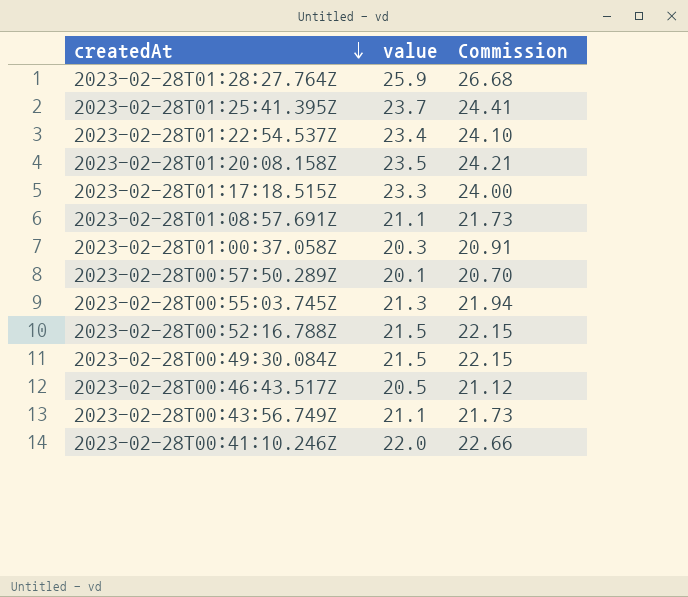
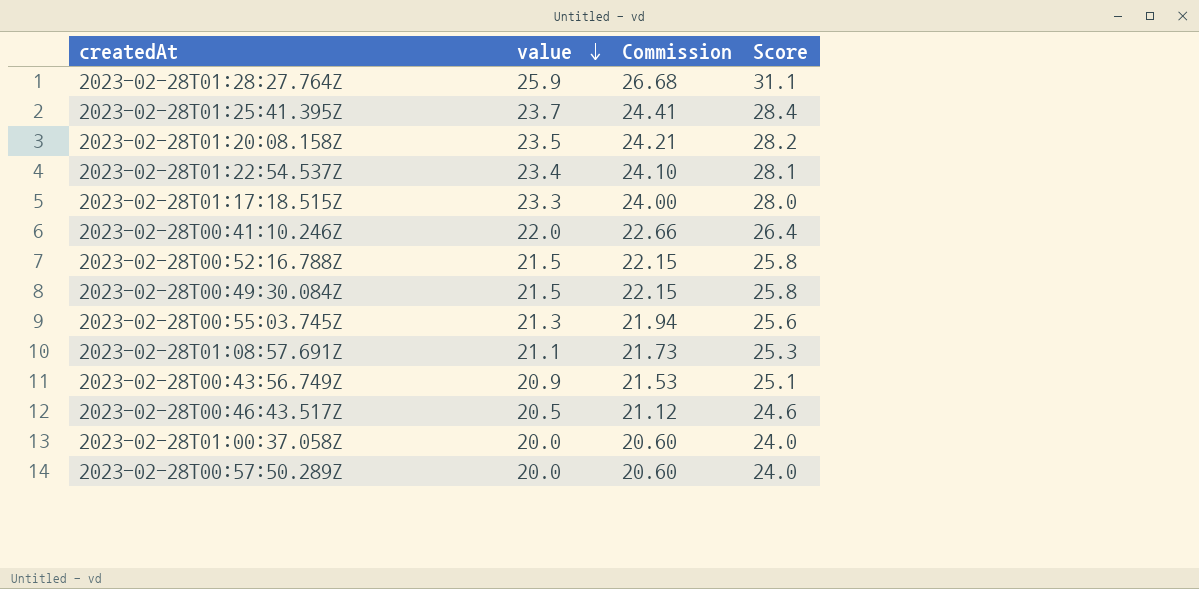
row order: createdAt descending -> value descending
column Score | formula: none -> [value] * 1.2
2023-02-28T00:43:56.749Z | value: 21.1 -> 20.9
2023-02-28T00:43:56.749Z | Commission: 21.73 -> 21.53
2023-02-28T01:00:37.058Z | value: 20.3 -> 20.0
2023-02-28T01:00:37.058Z | Commission: 20.91 -> 20.60
2023-02-28T00:57:50.289Z | value: 20.1 -> 20.0
2023-02-28T00:57:50.289Z | Commission: 20.70 -> 20.60

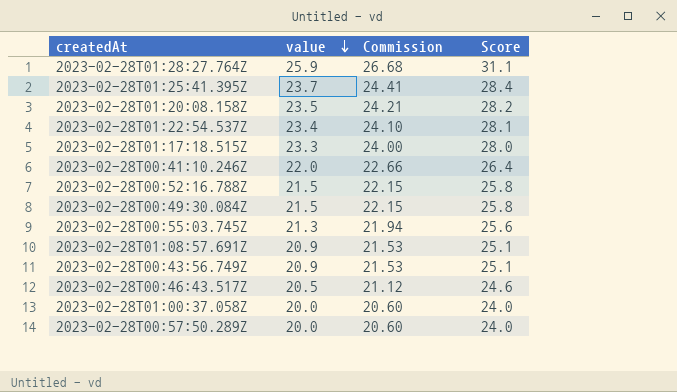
2023-02-28T01:08:57.691Z | value: 21.1 -> 20.9
2023-02-28T01:08:57.691Z | Commission: 21.73 -> 21.53
2023-02-28T01:08:57.691Z | Score: 25.3 -> 25.1

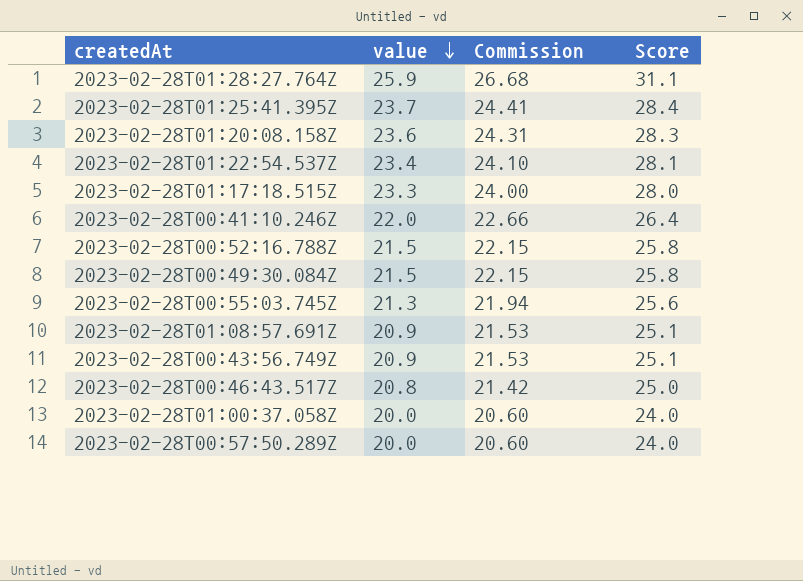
2023-02-28T01:20:08.158Z | value: 23.5 -> 23.6
2023-02-28T01:20:08.158Z | Commission: 24.21 -> 24.31
2023-02-28T01:20:08.158Z | Score: 28.2 -> 28.3
2023-02-28T00:46:43.517Z | value: 20.5 -> 20.8
2023-02-28T00:46:43.517Z | Commission: 21.12 -> 21.42
2023-02-28T00:46:43.517Z | Score: 24.6 -> 25.0

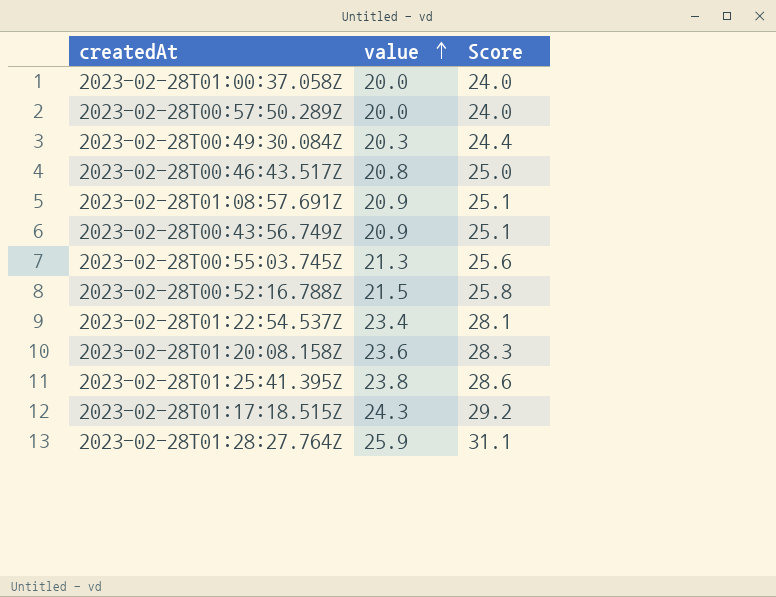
row order: value descending -> value ascending
column Commission | formula: [value] * 1.03 -> none
row 2023-02-28T00:41:10.246Z: 22.0 | 22.66 | 26.4 -> none
2023-02-28T00:49:30.084Z | value: 21.5 -> 20.3
2023-02-28T00:49:30.084Z | Score: 25.8 -> 24.4
2023-02-28T01:25:41.395Z | value: 23.7 -> 23.8
2023-02-28T01:25:41.395Z | Score: 28.4 -> 28.6
2023-02-28T01:17:18.515Z | value: 23.3 -> 24.3
2023-02-28T01:17:18.515Z | Score: 28.0 -> 29.2

